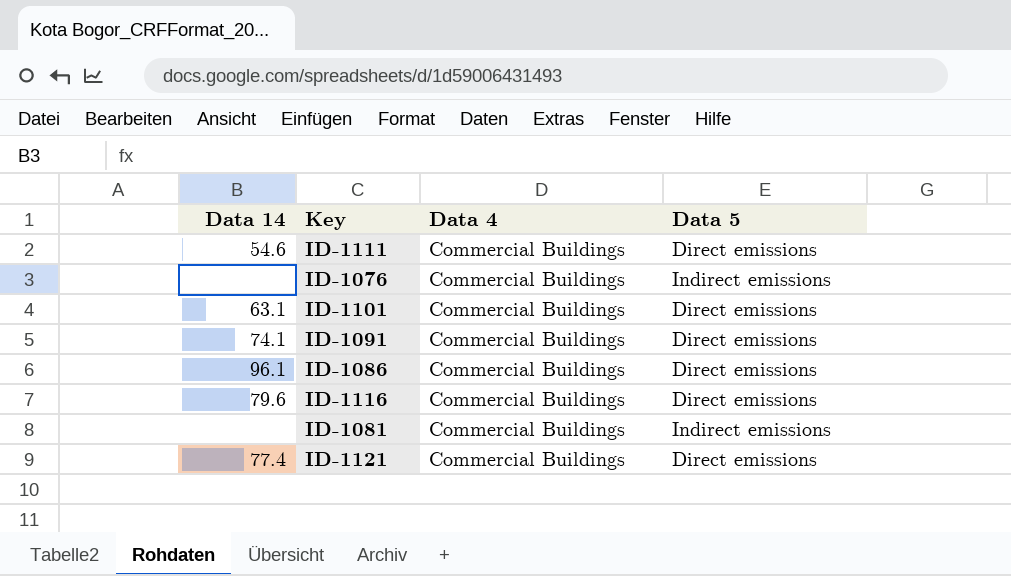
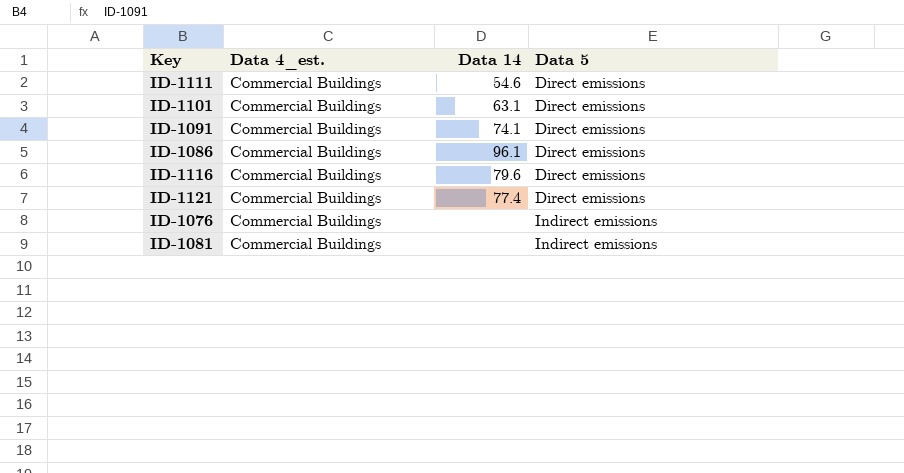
row order: none -> Data 5 ascending
column name: Data 4 -> Data 4_est.
column Data 14 | position: 1 -> 3

